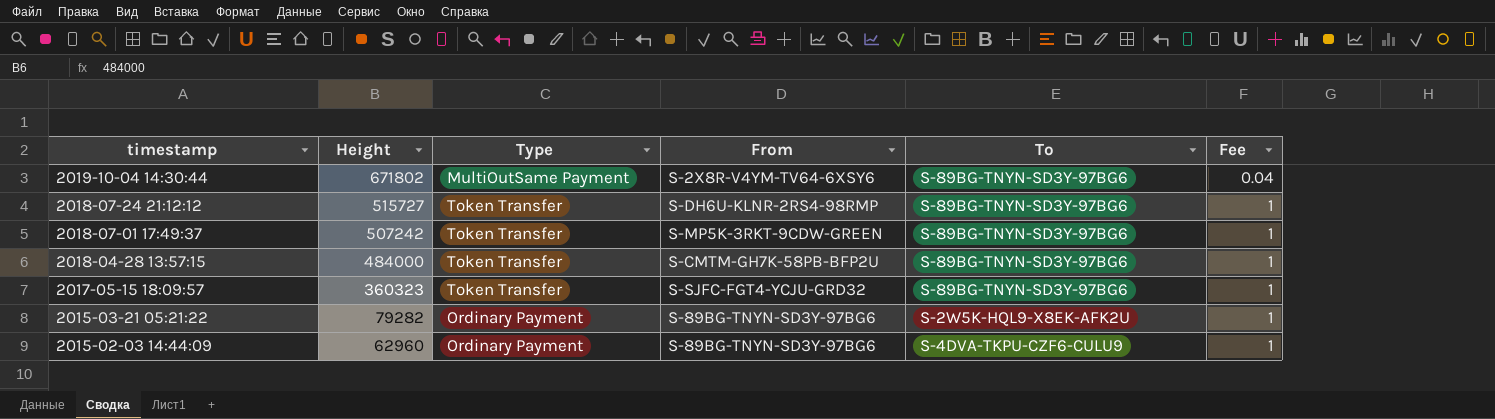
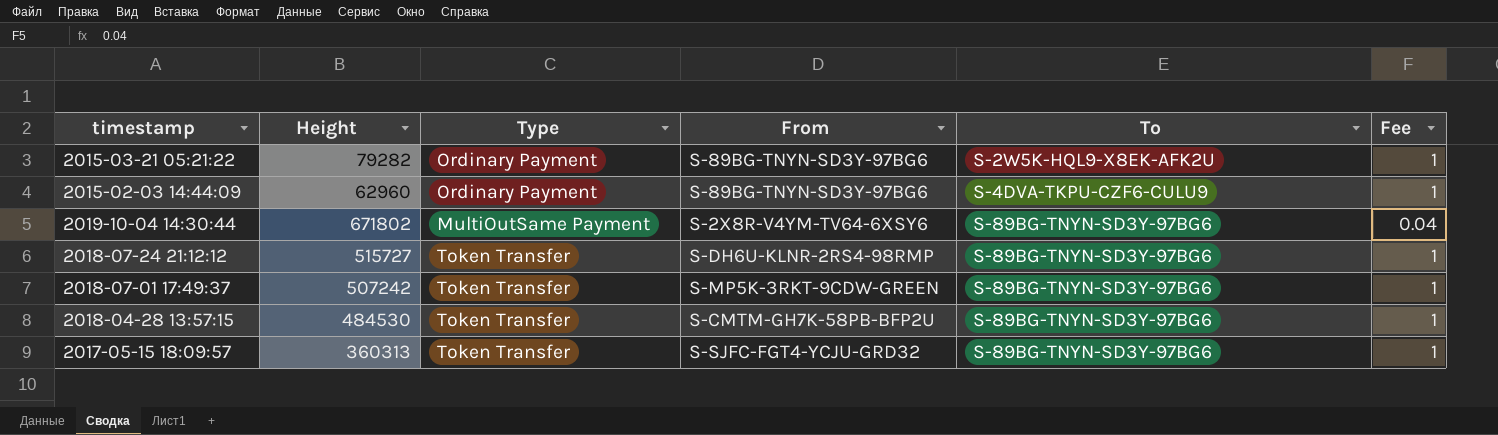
row order: timestamp descending -> To ascending
2018-04-28 13:57:15 | Height: 484000 -> 484530
2017-05-15 18:09:57 | Height: 360323 -> 360313

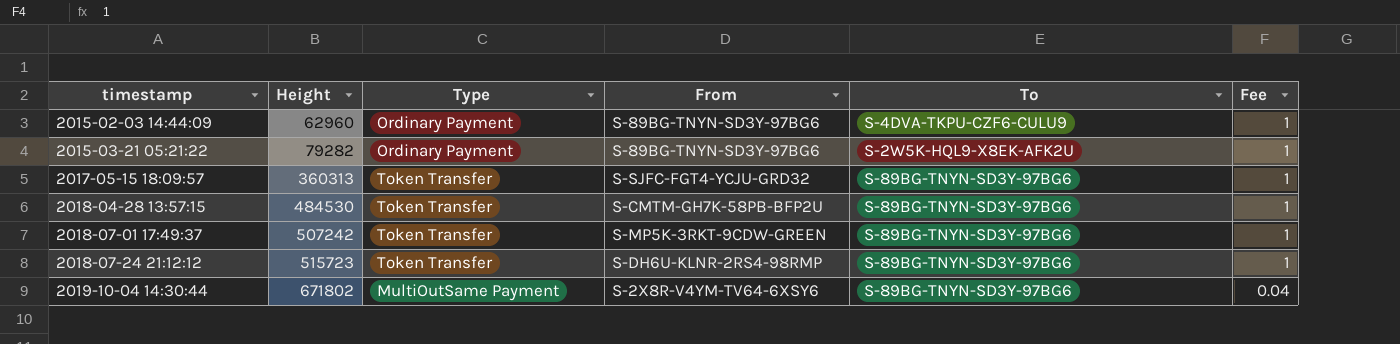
row order: To ascending -> timestamp ascending
2018-07-24 21:12:12 | Height: 515727 -> 515723

